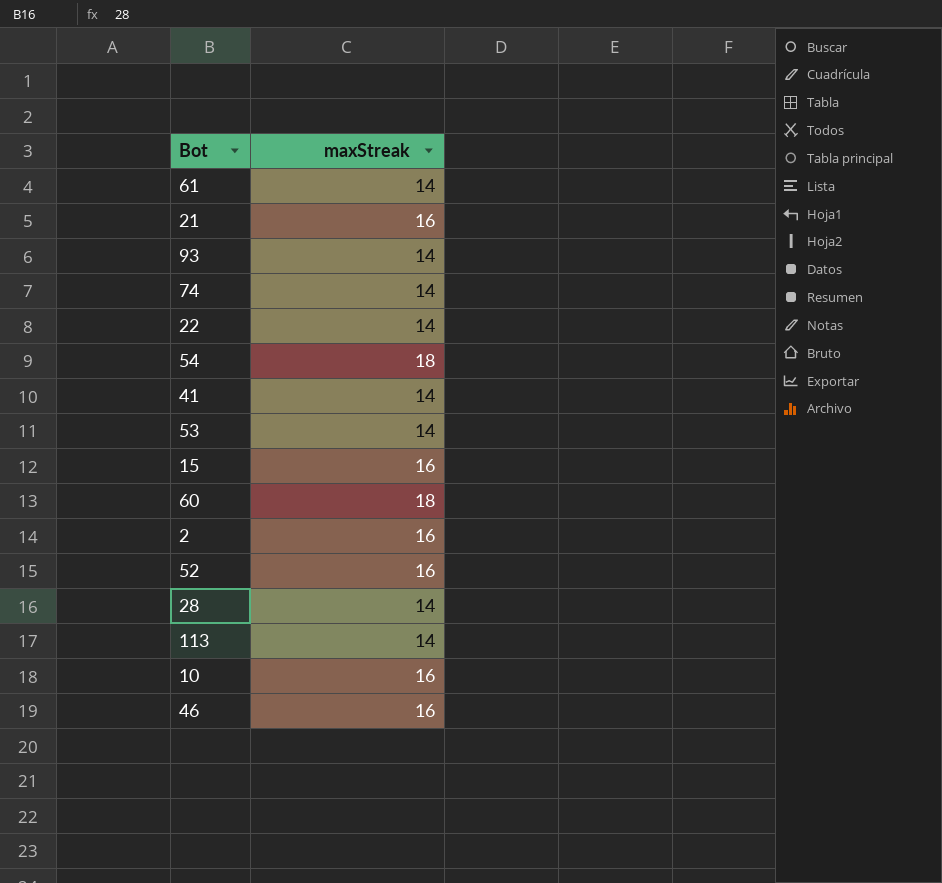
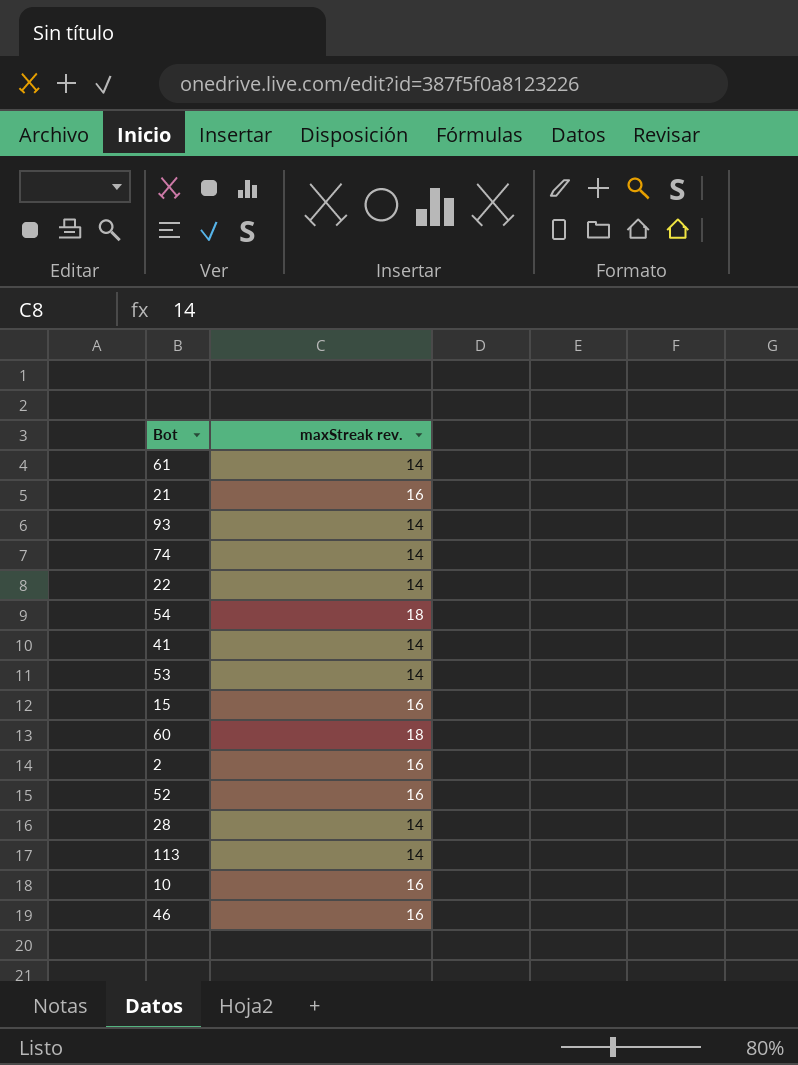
column name: maxStreak -> maxStreak rev.

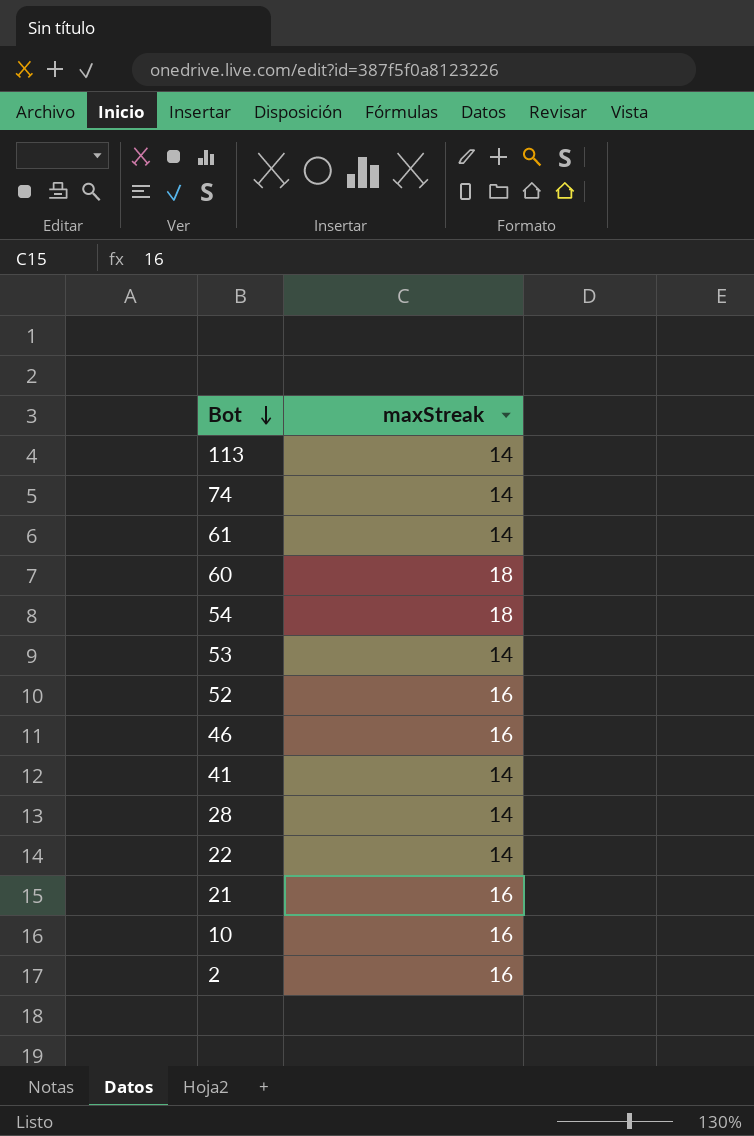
row order: none -> Bot descending
column name: maxStreak rev. -> maxStreak
row 93: 14 -> none
row 15: 16 -> none

